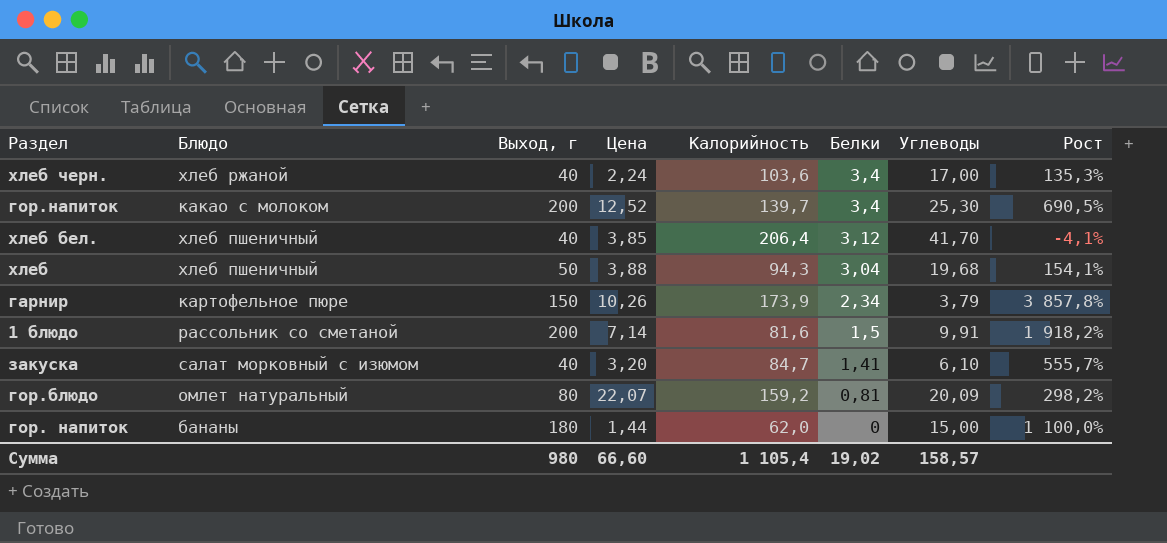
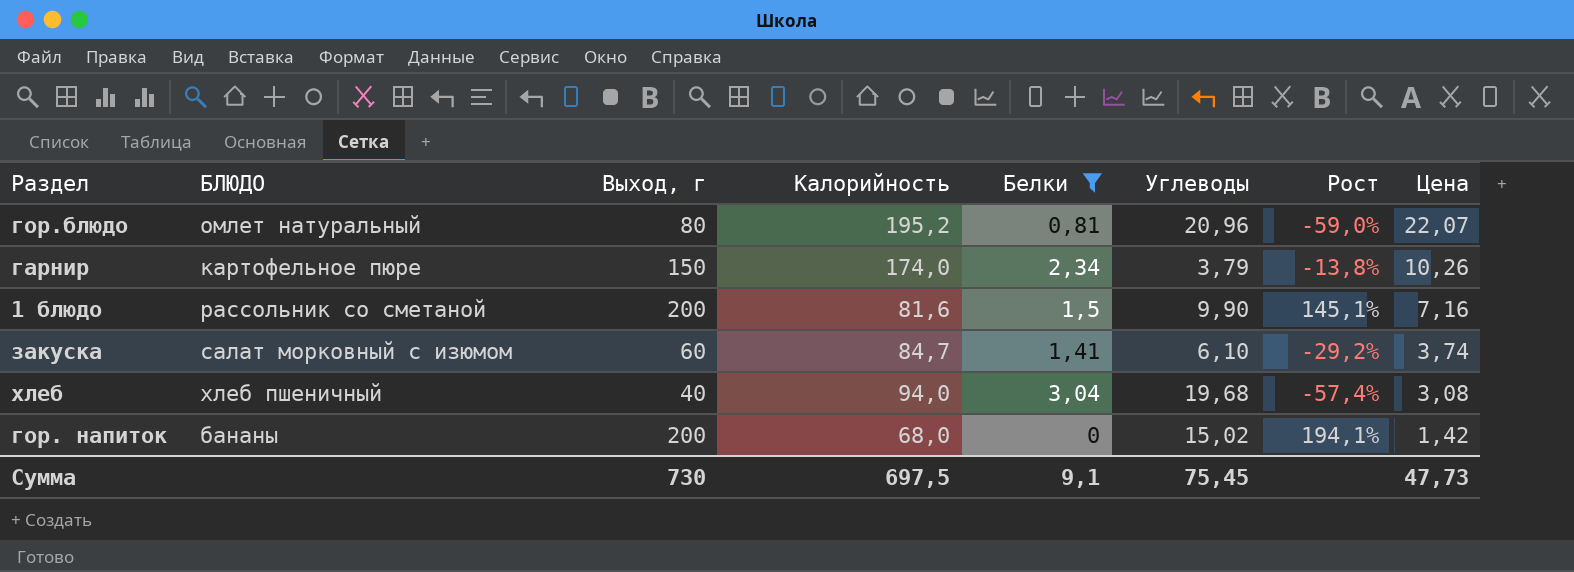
filter: none -> Белки <= 3,04
row order: Белки descending -> Цена descending
column name: Блюдо -> БЛЮДО
column Рост | formula: ([Выход, г] - [Углеводы]) / [Углеводы] -> ([Выход, г] - [Калорийность]) / [Калорийность]
column Цена | position: 4 -> 8
гор.блюдо | Калорийность: 159,2 -> 195,2
гор.блюдо | Углеводы: 20,09 -> 20,96
гарнир | Калорийность: 173,9 -> 174,0
1 блюдо | Углеводы: 9,91 -> 9,90
1 блюдо | Цена: 7,14 -> 7,16
закуска | Выход, г: 40 -> 60
закуска | Цена: 3,20 -> 3,74
хлеб | Выход, г: 50 -> 40
хлеб | Калорийность: 94,3 -> 94,0
хлеб | Цена: 3,88 -> 3,08
гор. напиток | Выход, г: 180 -> 200
гор. напиток | Калорийность: 62,0 -> 68,0
гор. напиток | Углеводы: 15,00 -> 15,02
гор. напиток | Цена: 1,44 -> 1,42
Сумма | Выход, г: 980 -> 730
Сумма | Калорийность: 1 105,4 -> 697,5
Сумма | Белки: 19,02 -> 9,1
Сумма | Углеводы: 158,57 -> 75,45
Сумма | Цена: 66,60 -> 47,73

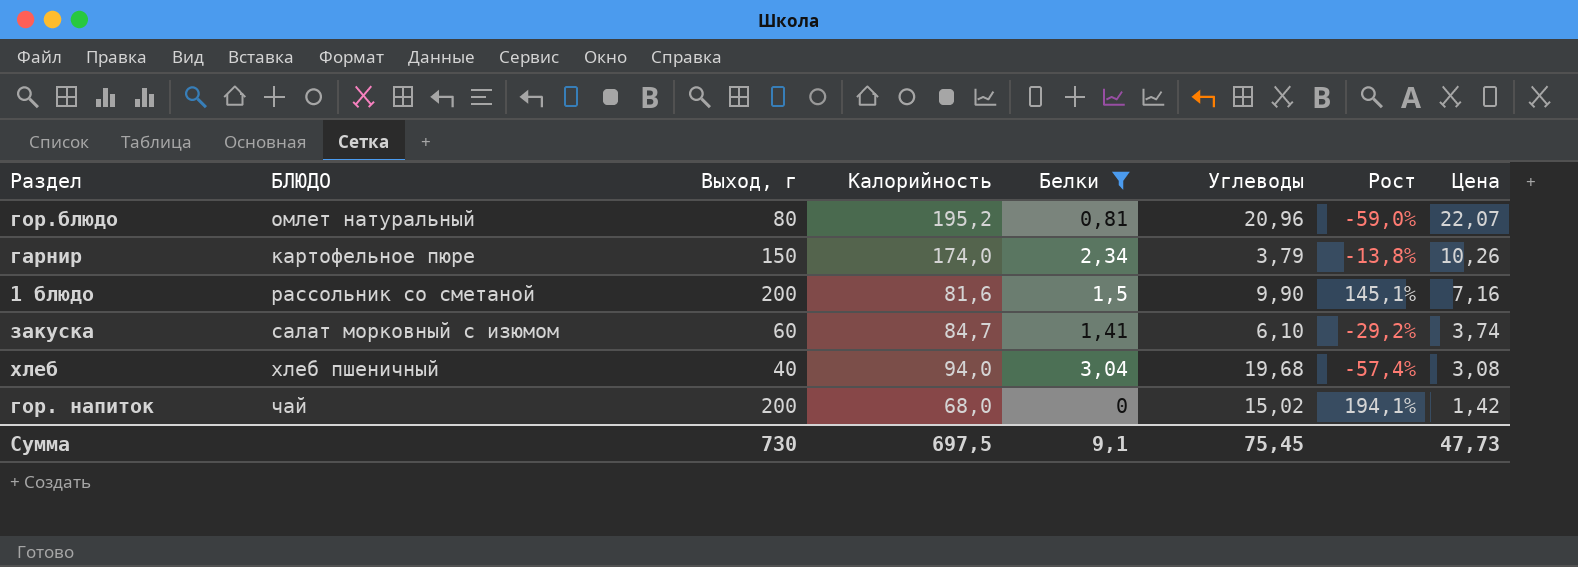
гор. напиток | БЛЮДО: бананы -> чай

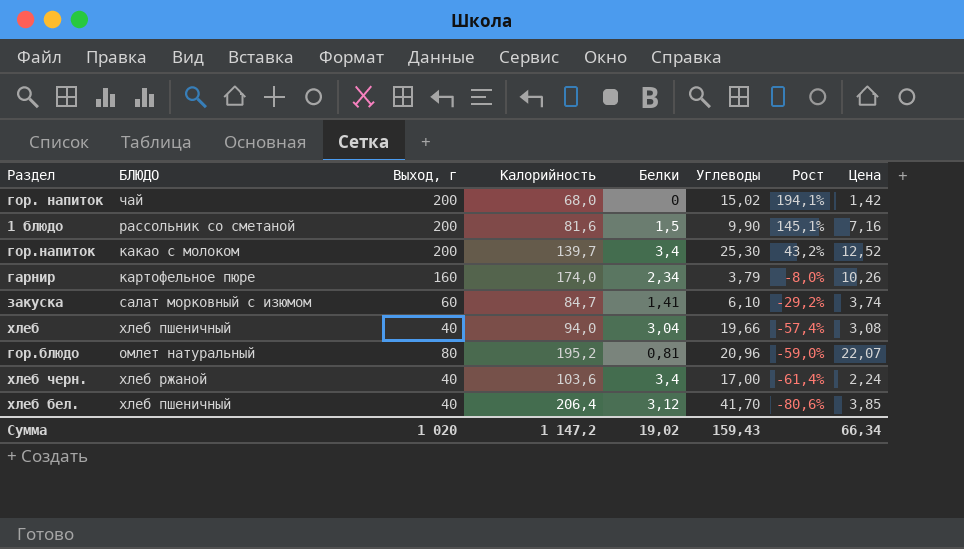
filter: Белки <= 3,04 -> none
row order: Цена descending -> Рост descending
гарнир | Выход, г: 150 -> 160
гарнир | Рост: -13,8% -> -8,0%
хлеб | Углеводы: 19,68 -> 19,66
Сумма | Выход, г: 730 -> 1 020
Сумма | Калорийность: 697,5 -> 1 147,2
Сумма | Белки: 9,1 -> 19,02
Сумма | Углеводы: 75,45 -> 159,43
Сумма | Цена: 47,73 -> 66,34

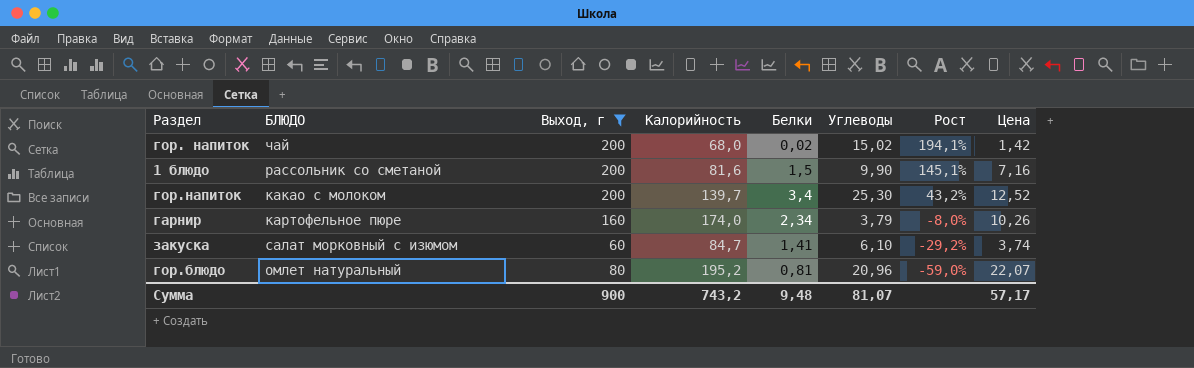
filter: none -> Выход, г != 40
гор. напиток | Белки: 0 -> 0,02
Сумма | Выход, г: 1 020 -> 900
Сумма | Калорийность: 1 147,2 -> 743,2
Сумма | Белки: 19,02 -> 9,48
Сумма | Углеводы: 159,43 -> 81,07
Сумма | Цена: 66,34 -> 57,17

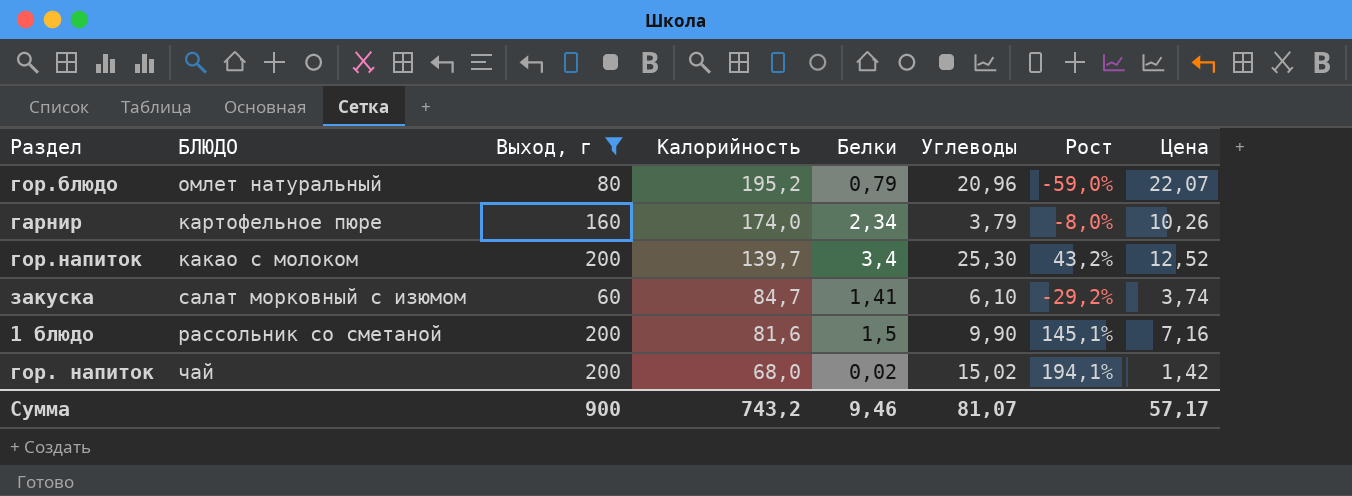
row order: Рост descending -> Калорийность descending
гор.блюдо | Белки: 0,81 -> 0,79
Сумма | Белки: 9,48 -> 9,46

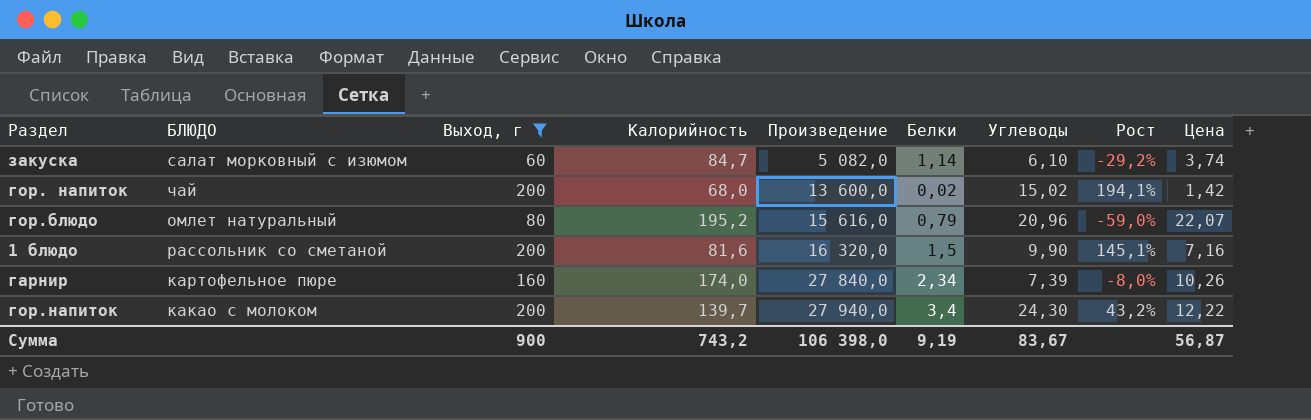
row order: Калорийность descending -> Произведение ascending
column Произведение | formula: none -> [Выход, г] * [Калорийность]
закуска | Белки: 1,41 -> 1,14
гарнир | Углеводы: 3,79 -> 7,39
гор.напиток | Углеводы: 25,30 -> 24,30
гор.напиток | Цена: 12,52 -> 12,22
Сумма | Белки: 9,46 -> 9,19
Сумма | Углеводы: 81,07 -> 83,67
Сумма | Цена: 57,17 -> 56,87

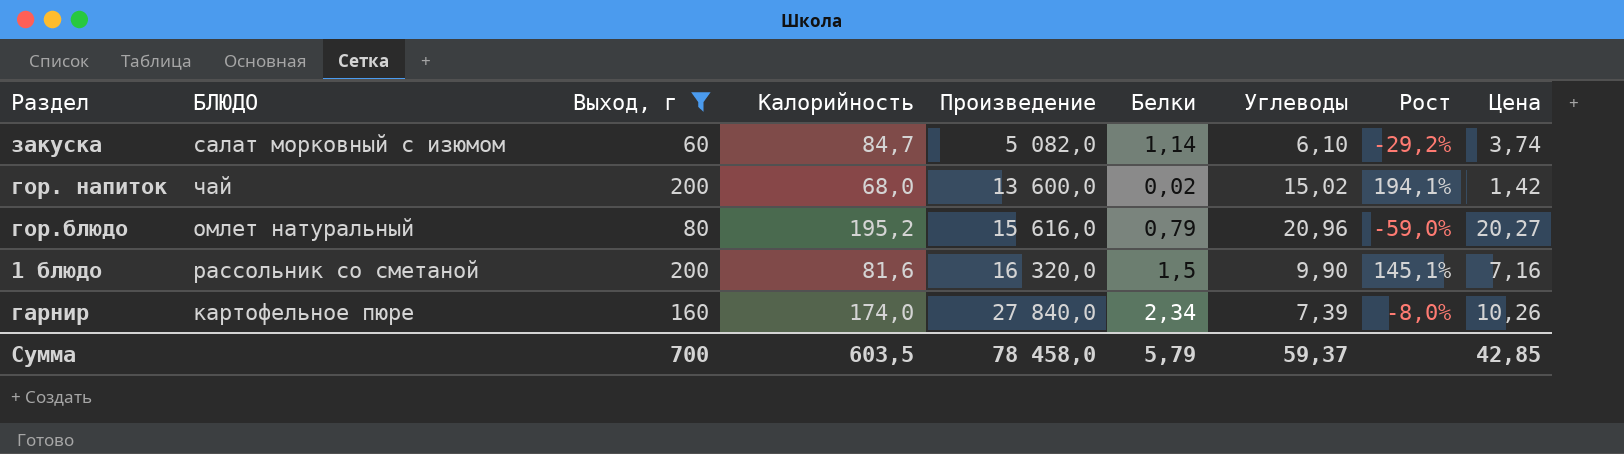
row гор.напиток: какао с молоком | 200 | 139,7 | 27 940,0 | 3,4 | 24,30 | 43,2% | 12,22 -> none
гор.блюдо | Цена: 22,07 -> 20,27
Сумма | Выход, г: 900 -> 700
Сумма | Калорийность: 743,2 -> 603,5
Сумма | Произведение: 106 398,0 -> 78 458,0
Сумма | Белки: 9,19 -> 5,79
Сумма | Углеводы: 83,67 -> 59,37
Сумма | Цена: 56,87 -> 42,85

